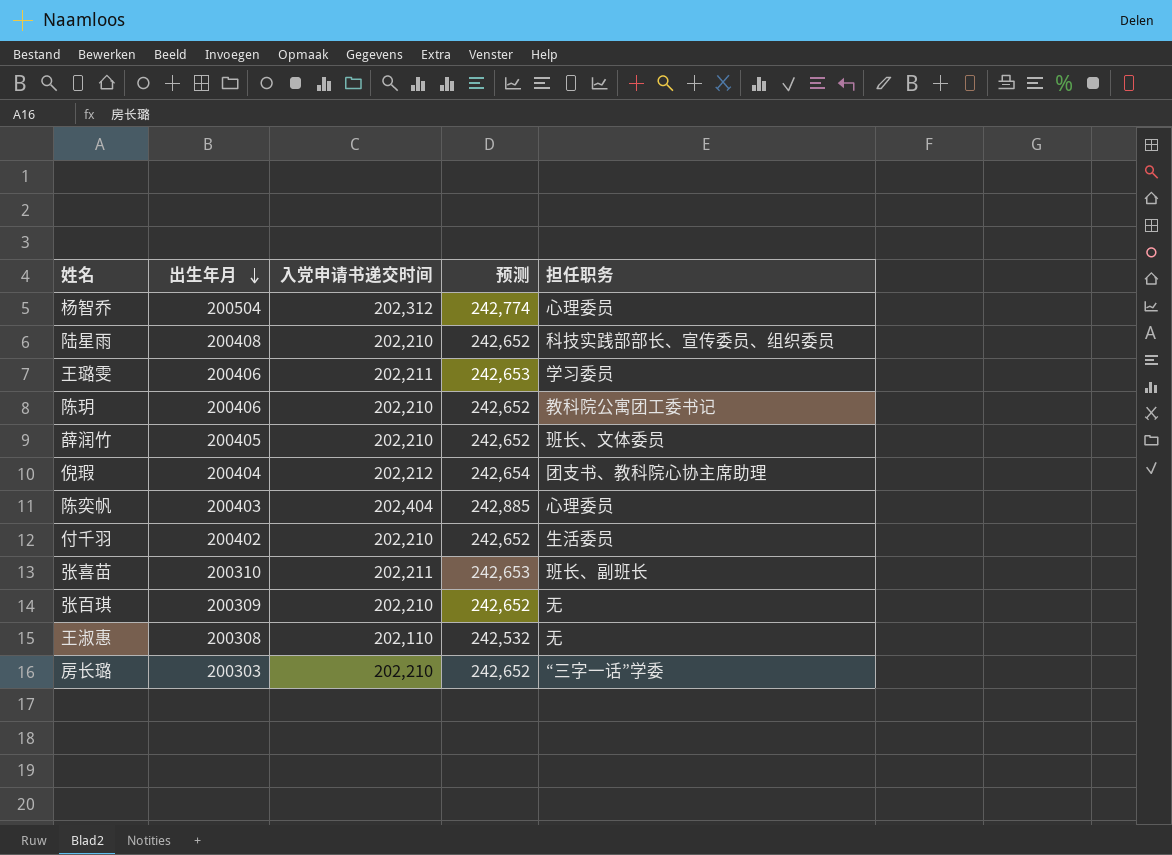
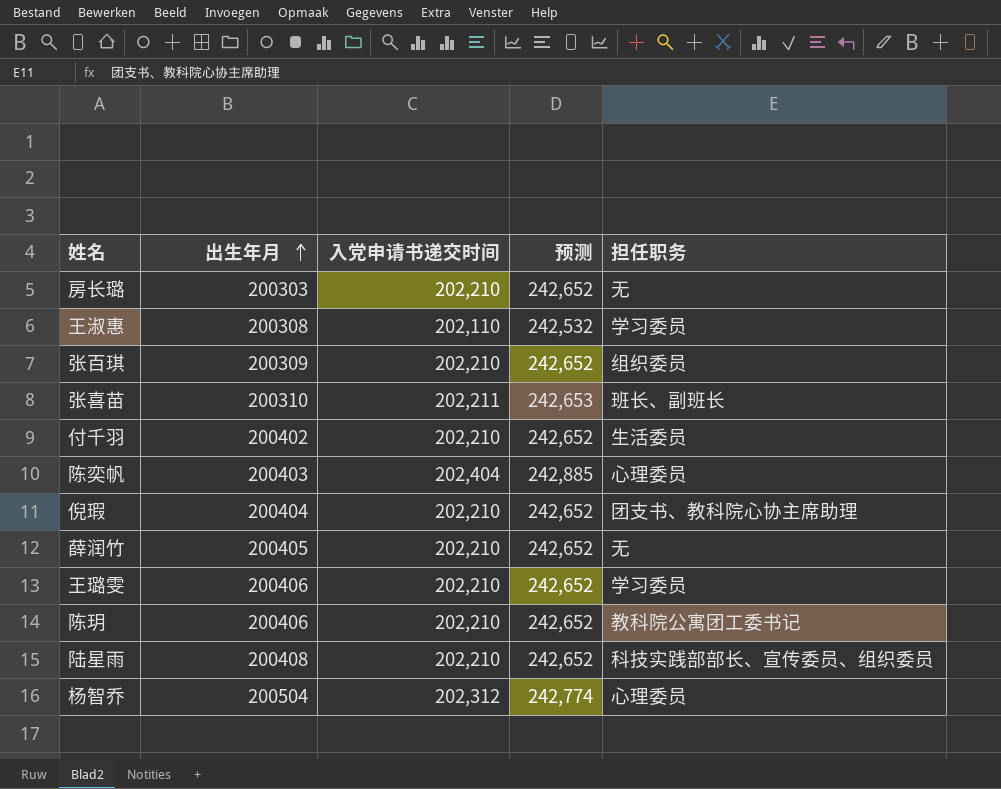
row order: 出生年月 descending -> 出生年月 ascending
房长璐 | 担任职务: “三字一话”学委 -> 无
王淑惠 | 担任职务: 无 -> 学习委员
张百琪 | 担任职务: 无 -> 组织委员
倪瑕 | 入党申请书递交时间: 202,212 -> 202,210
倪瑕 | 预测: 242,654 -> 242,652
薛润竹 | 担任职务: 班长、文体委员 -> 无
王璐雯 | 入党申请书递交时间: 202,211 -> 202,210
王璐雯 | 预测: 242,653 -> 242,652

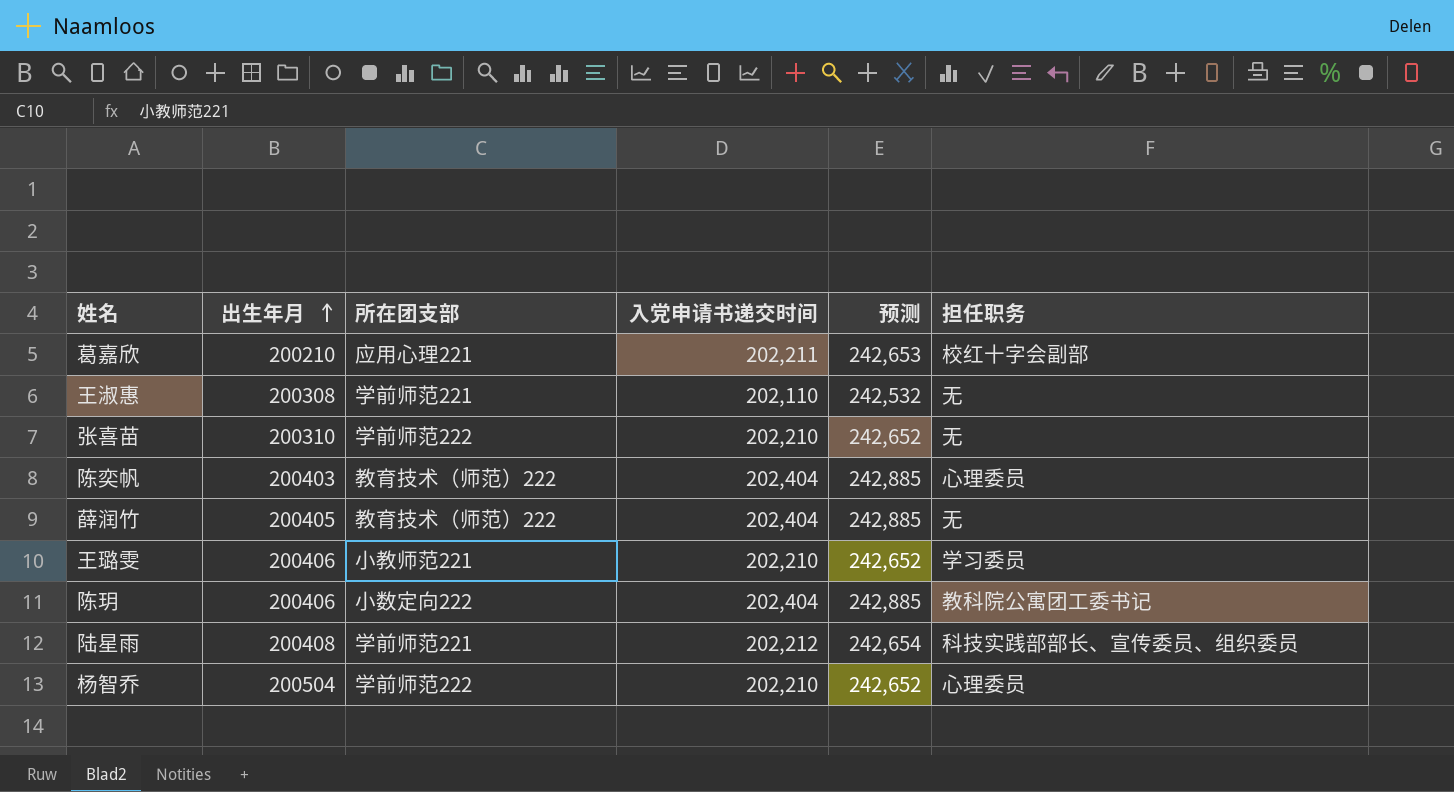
column 所在团支部 | position: none -> 3
row 房长璐: 200303 | 202,210 | 242,652 | 无 -> none
row 张百琪: 200309 | 202,210 | 242,652 | 组织委员 -> none
row 付千羽: 200402 | 202,210 | 242,652 | 生活委员 -> none
row 倪瑕: 200404 | 202,210 | 242,652 | 团支书、教科院心协主席助理 -> none
row 葛嘉欣: none -> 200210 | 应用心理221 | 202,211 | 242,653 | 校红十字会副部
王淑惠 | 担任职务: 学习委员 -> 无
张喜苗 | 入党申请书递交时间: 202,211 -> 202,210
张喜苗 | 预测: 242,653 -> 242,652
张喜苗 | 担任职务: 班长、副班长 -> 无
薛润竹 | 入党申请书递交时间: 202,210 -> 202,404
薛润竹 | 预测: 242,652 -> 242,885
陈玥 | 入党申请书递交时间: 202,210 -> 202,404
陈玥 | 预测: 242,652 -> 242,885
陆星雨 | 入党申请书递交时间: 202,210 -> 202,212
陆星雨 | 预测: 242,652 -> 242,654
杨智乔 | 入党申请书递交时间: 202,312 -> 202,210
杨智乔 | 预测: 242,774 -> 242,652

